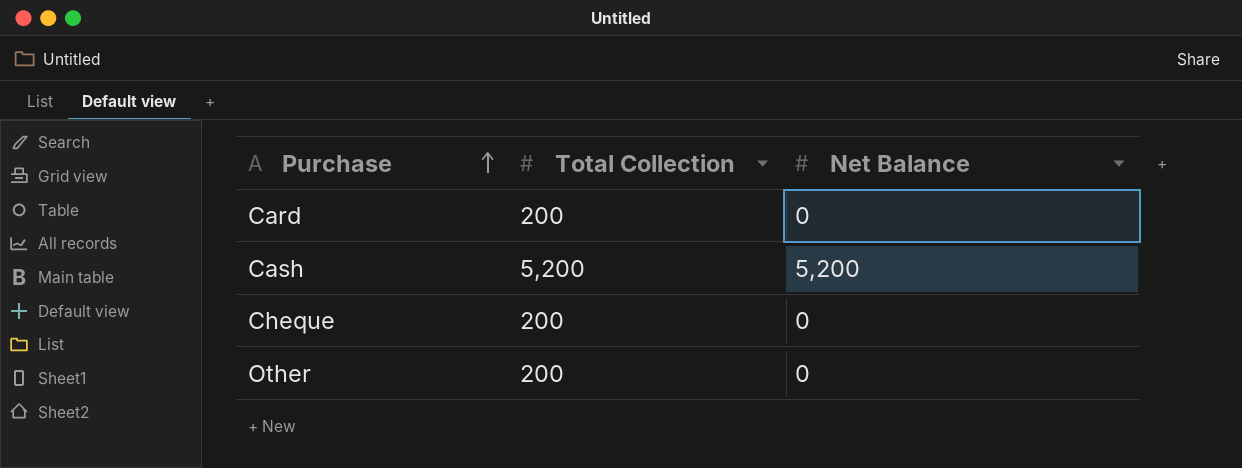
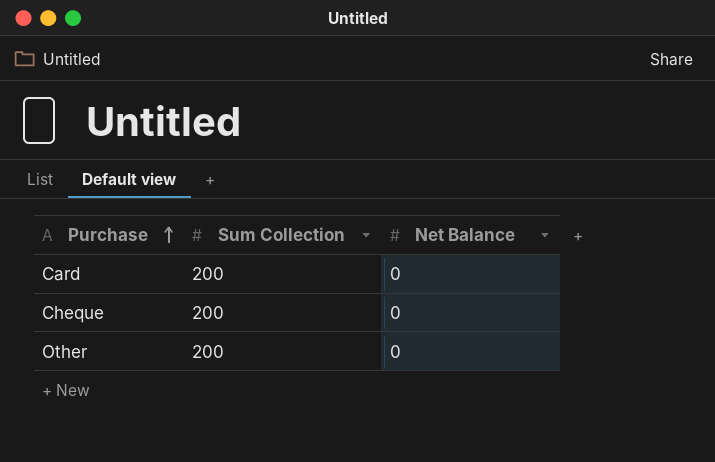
column name: Total Collection -> Sum Collection
row Cash: 5,200 | 5,200 -> none

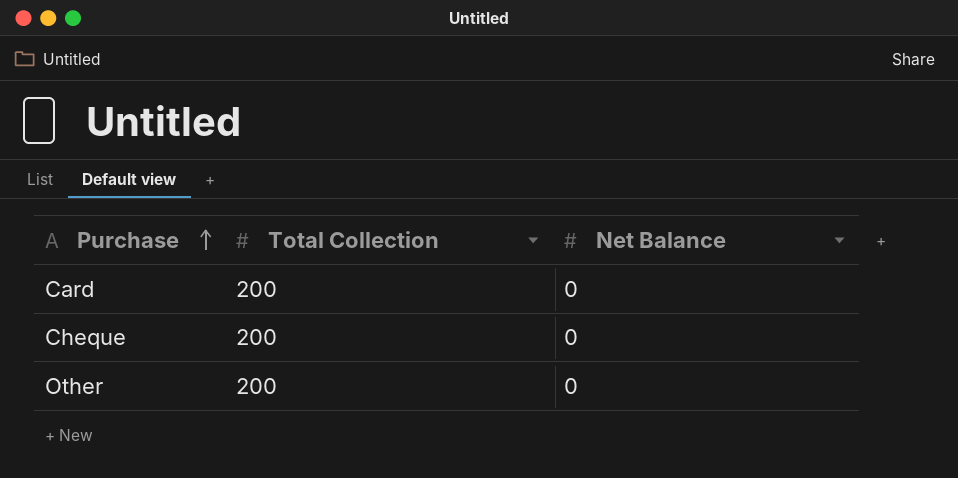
column name: Sum Collection -> Total Collection

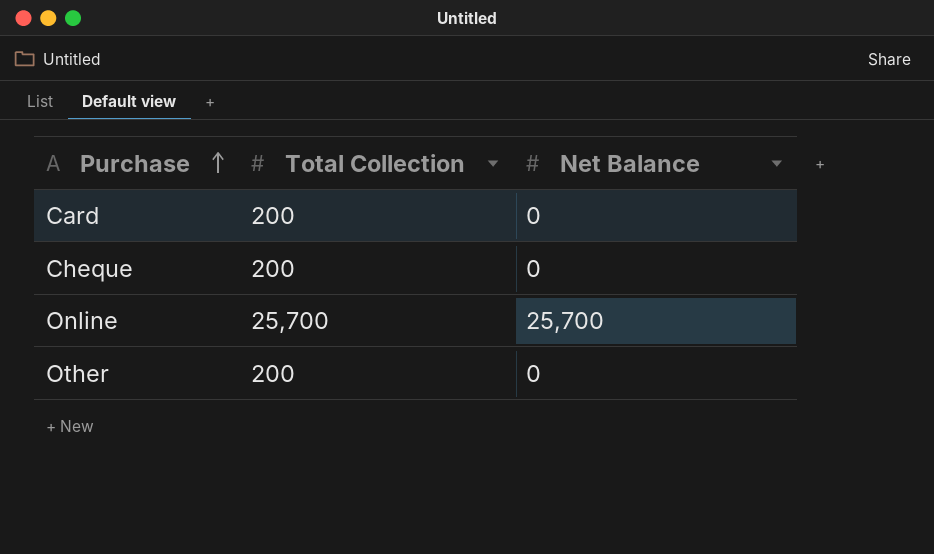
row Online: none -> 25,700 | 25,700

